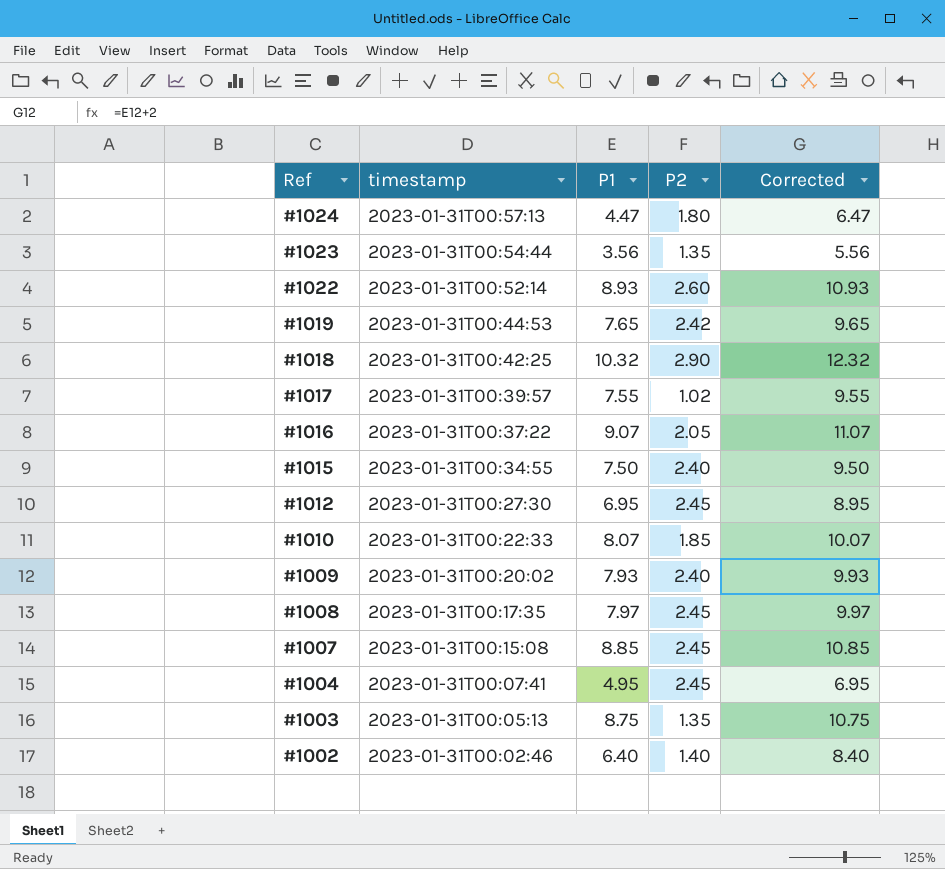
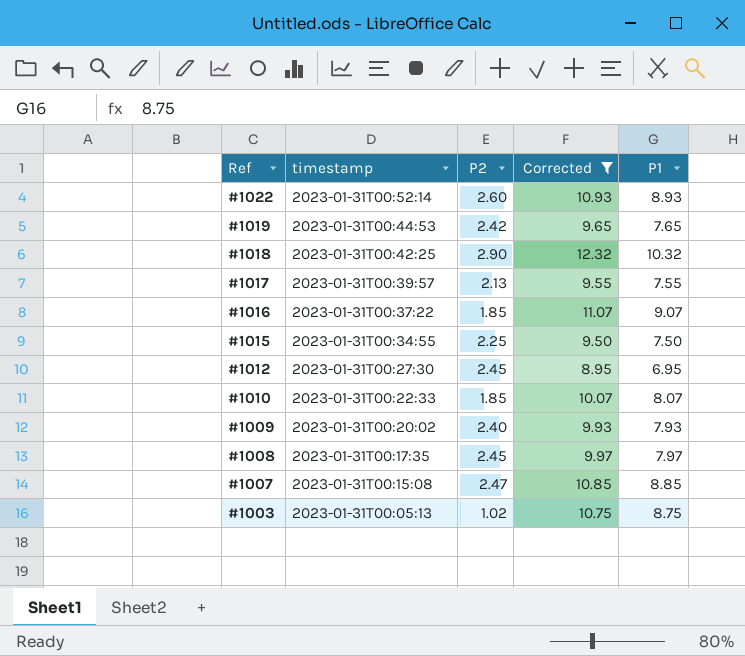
filter: none -> Corrected >= 8.95
column P1 | position: 3 -> 5
#1017 | P2: 1.02 -> 2.13
#1016 | P2: 2.05 -> 1.85
#1015 | P2: 2.40 -> 2.25
#1007 | P2: 2.45 -> 2.47
#1003 | P2: 1.35 -> 1.02

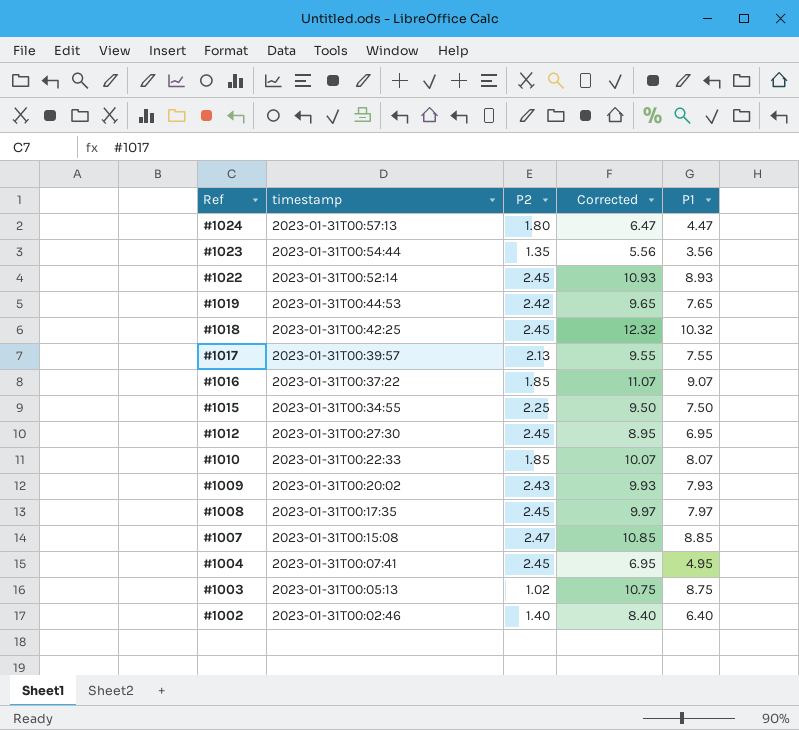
filter: Corrected >= 8.95 -> none
#1022 | P2: 2.60 -> 2.45
#1018 | P2: 2.90 -> 2.45
#1009 | P2: 2.40 -> 2.43

